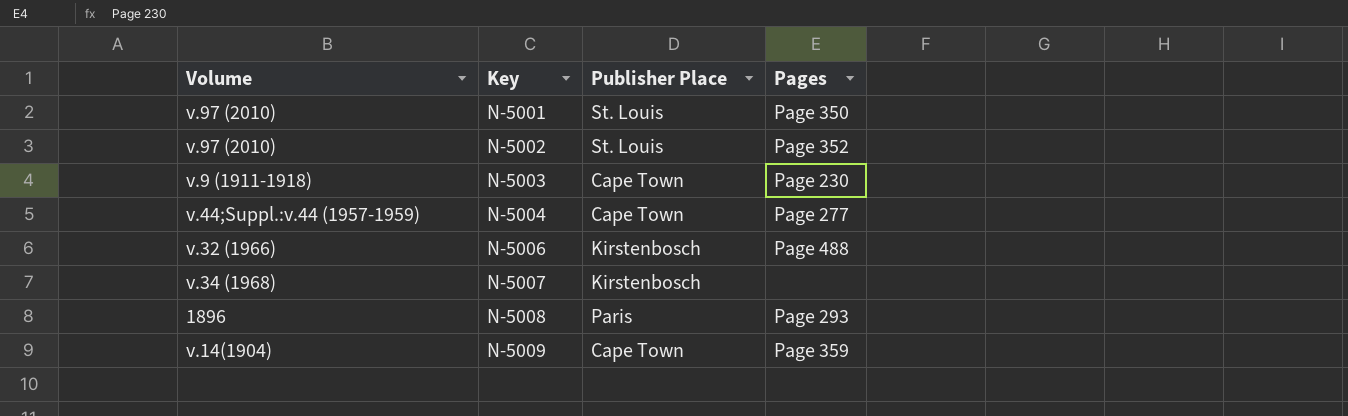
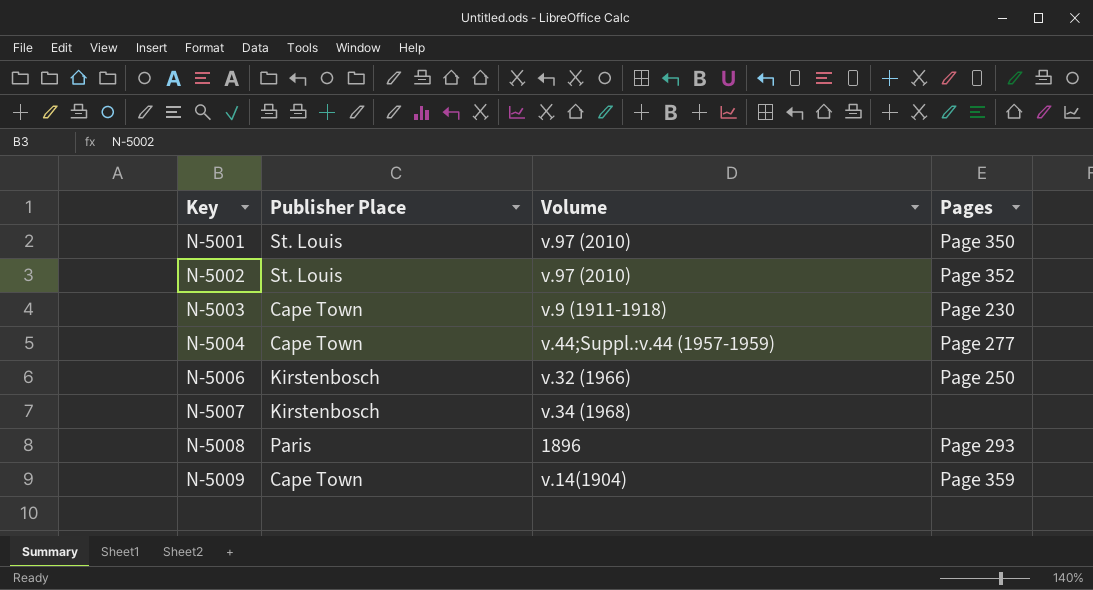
column Volume | position: 1 -> 3
N-5006 | Pages: Page 488 -> Page 250

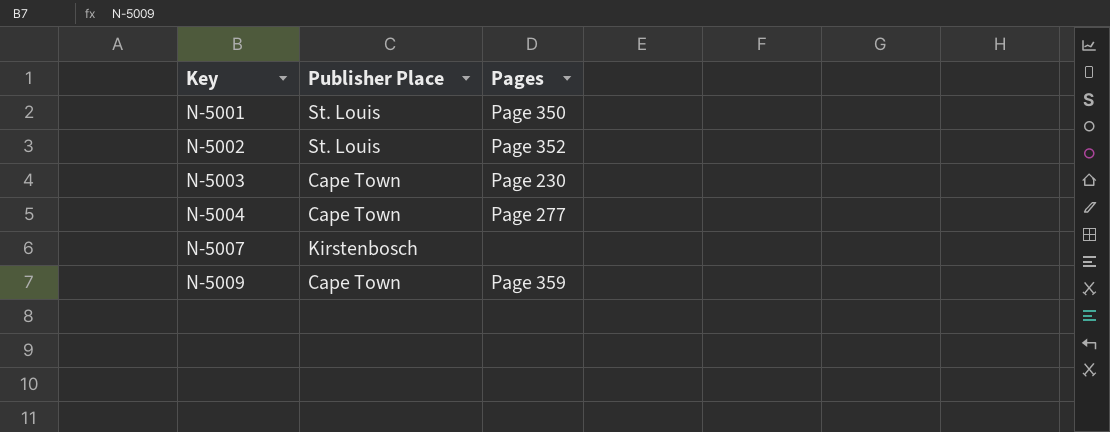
column Volume | position: 3 -> none
row N-5006: Kirstenbosch | v.32 (1966) | Page 250 -> none
row N-5008: Paris | 1896 | Page 293 -> none

